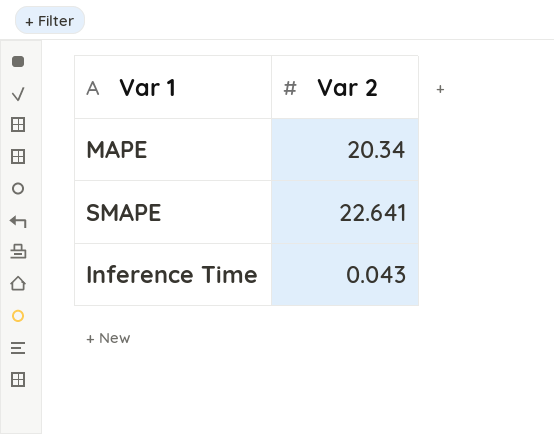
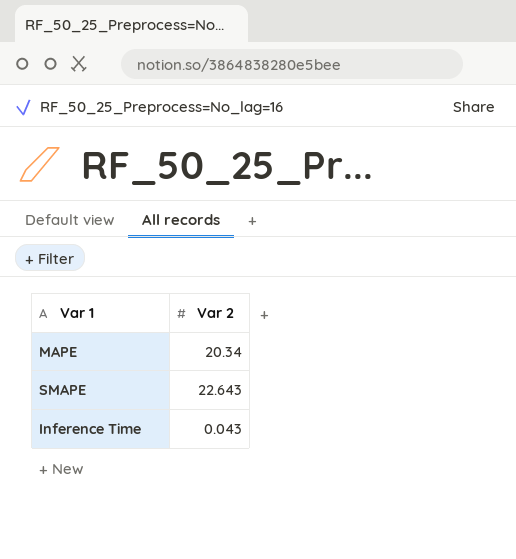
SMAPE | Var 2: 22.641 -> 22.643

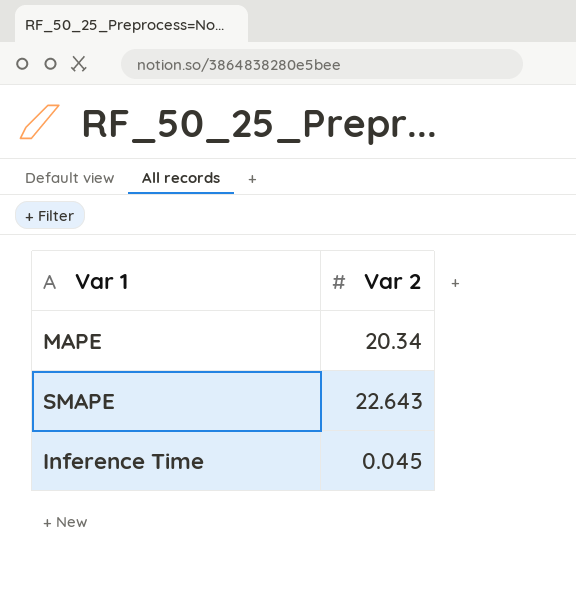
Inference Time | Var 2: 0.043 -> 0.045

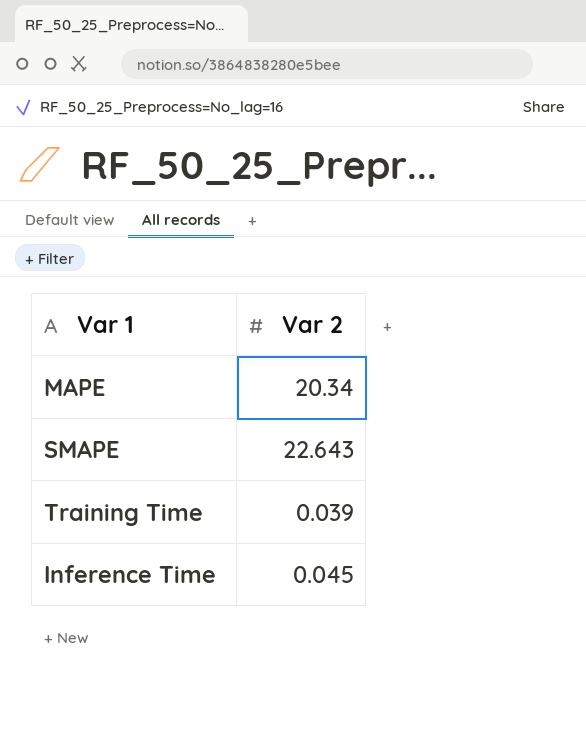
row Training Time: none -> 0.039

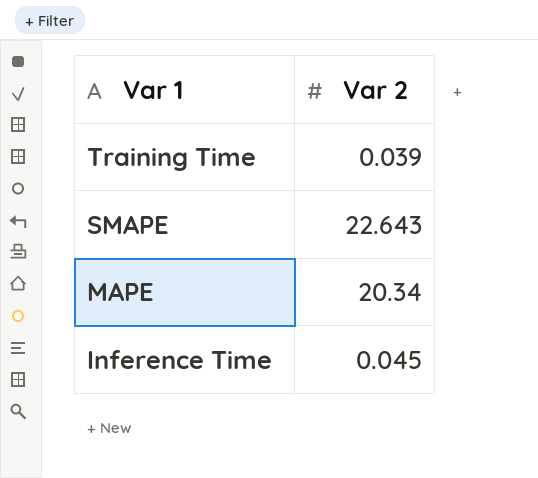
row order: none -> Var 1 descending

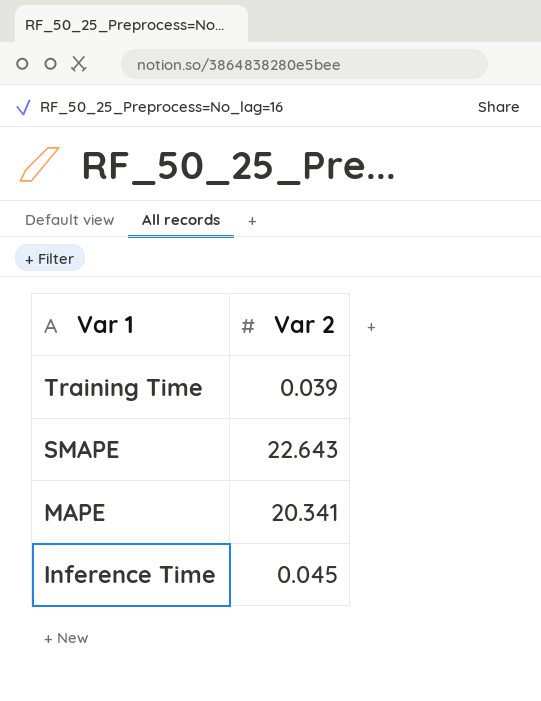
MAPE | Var 2: 20.34 -> 20.341

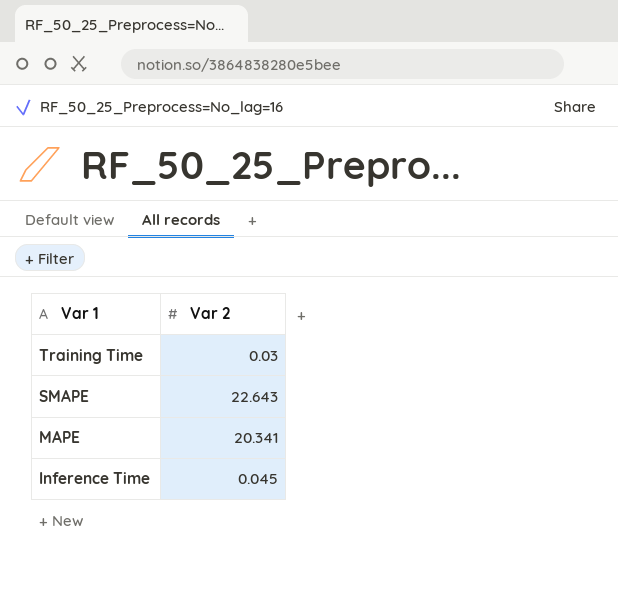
Training Time | Var 2: 0.039 -> 0.03

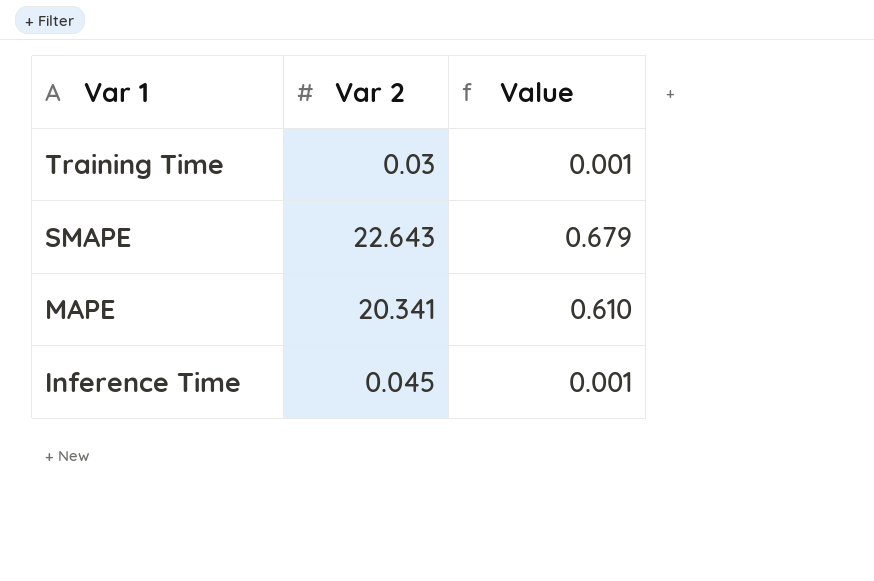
column Value | formula: none -> [Var 2] * 0.03

